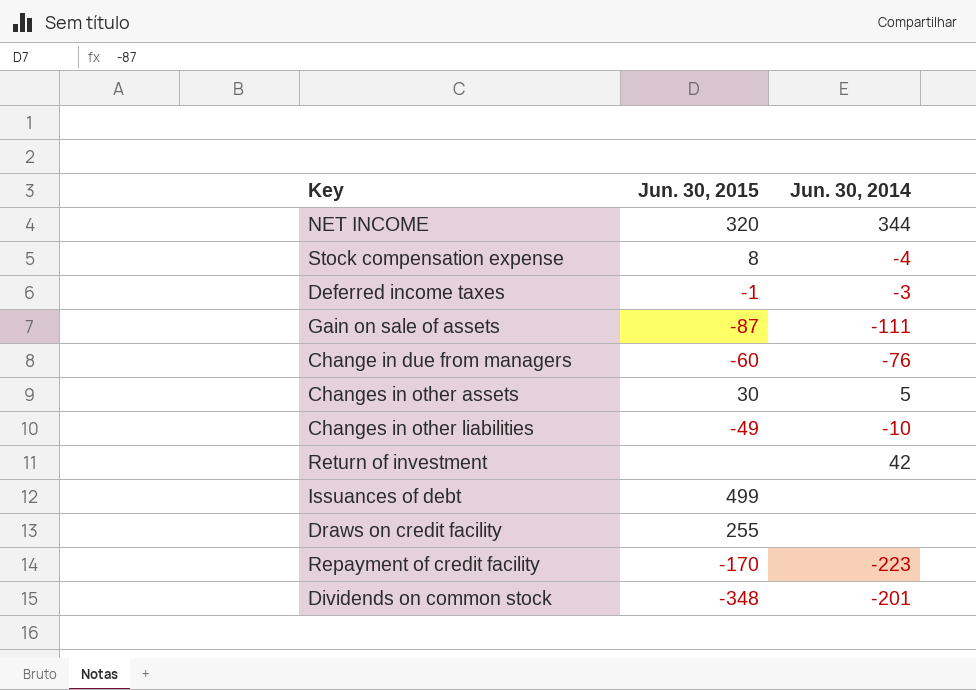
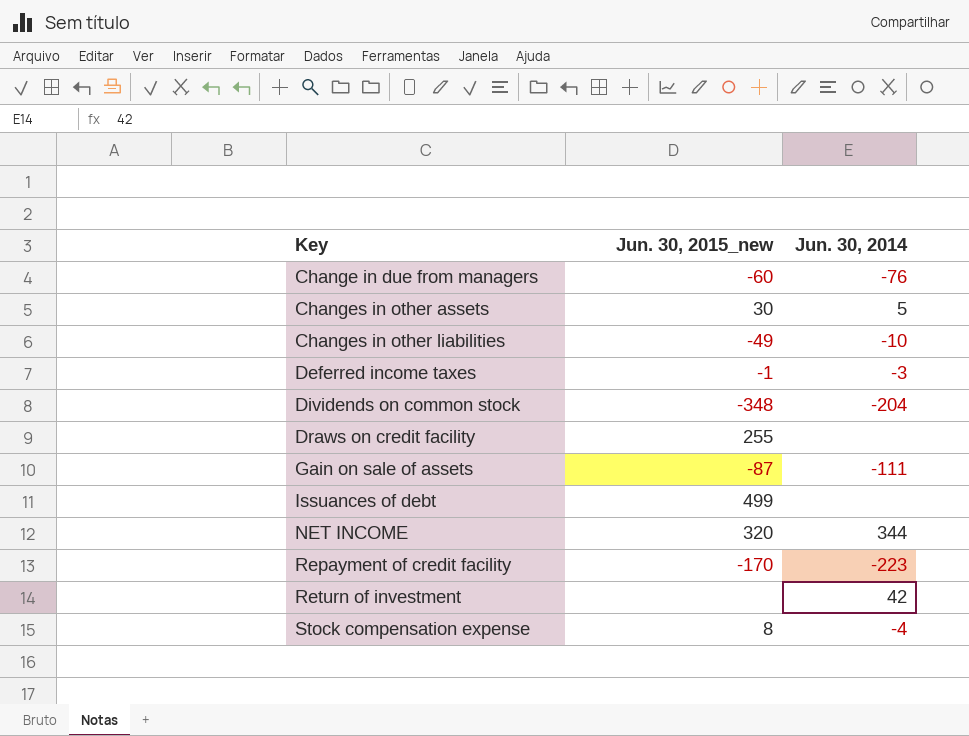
row order: none -> Key ascending
column name: Jun. 30, 2015 -> Jun. 30, 2015_new
Dividends on common stock | Jun. 30, 2014: -201 -> -204

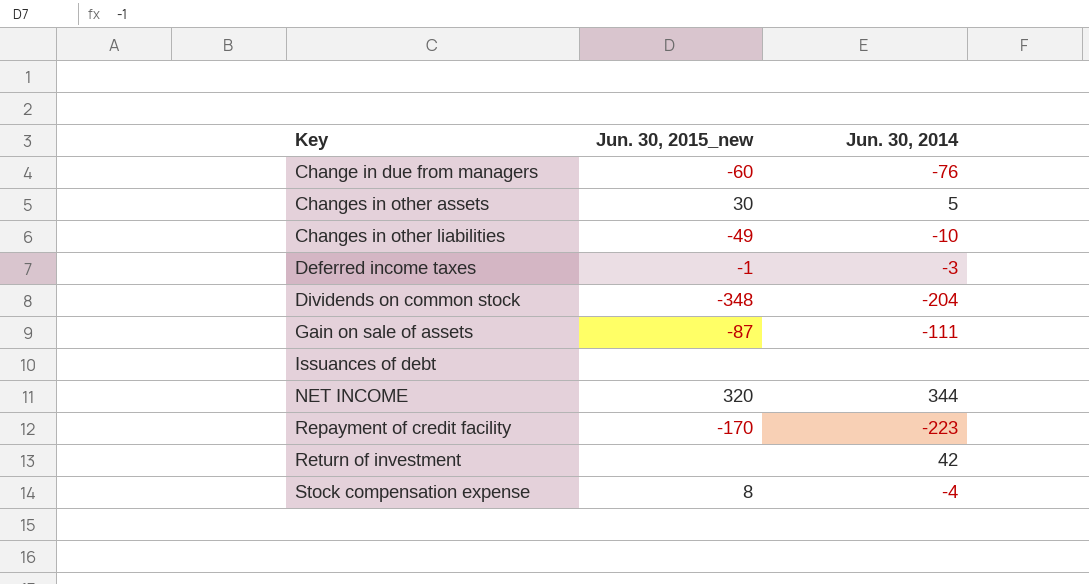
row Draws on credit facility: 255 | none -> none
Issuances of debt | Jun. 30, 2015_new: 499 -> none

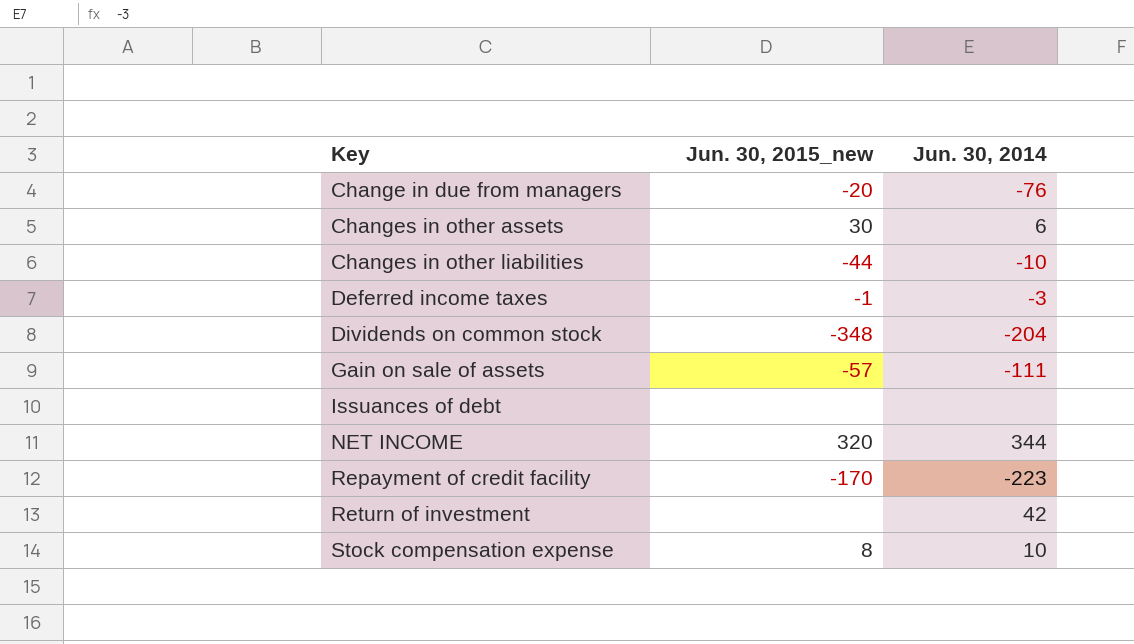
Change in due from managers | Jun. 30, 2015_new: -60 -> -20
Changes in other assets | Jun. 30, 2014: 5 -> 6
Changes in other liabilities | Jun. 30, 2015_new: -49 -> -44
Gain on sale of assets | Jun. 30, 2015_new: -87 -> -57
Stock compensation expense | Jun. 30, 2014: -4 -> 10

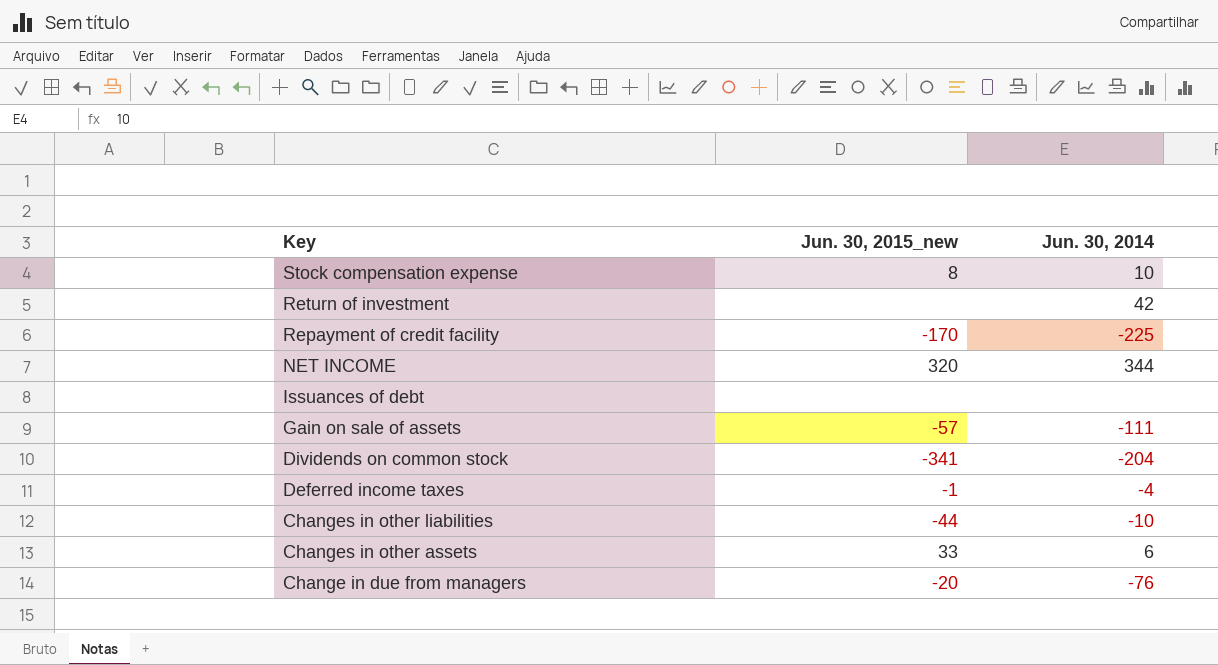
row order: Key ascending -> Key descending
Repayment of credit facility | Jun. 30, 2014: -223 -> -225
Dividends on common stock | Jun. 30, 2015_new: -348 -> -341
Deferred income taxes | Jun. 30, 2014: -3 -> -4
Changes in other assets | Jun. 30, 2015_new: 30 -> 33

